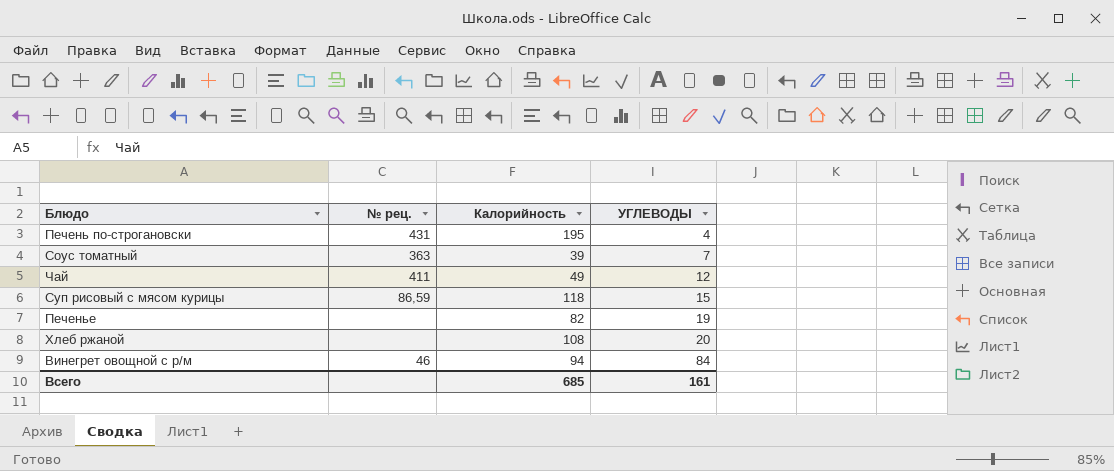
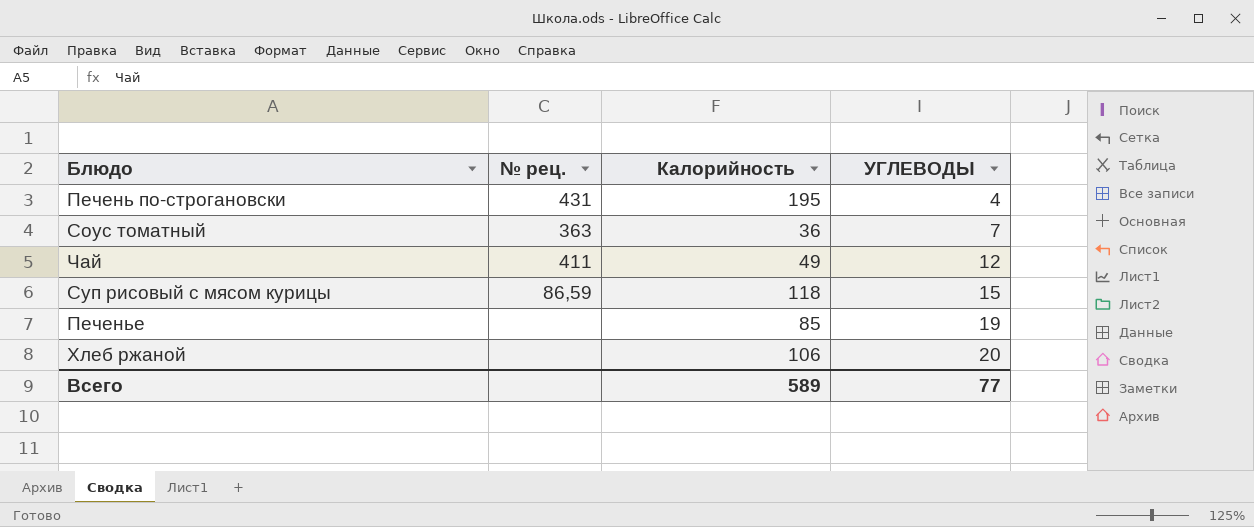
row Винегрет овощной с р/м: 46 | 94 | 84 -> none
Соус томатный | Калорийность: 39 -> 36
Печенье | Калорийность: 82 -> 85
Хлеб ржаной | Калорийность: 108 -> 106
Всего | Калорийность: 685 -> 589
Всего | УГЛЕВОДЫ: 161 -> 77

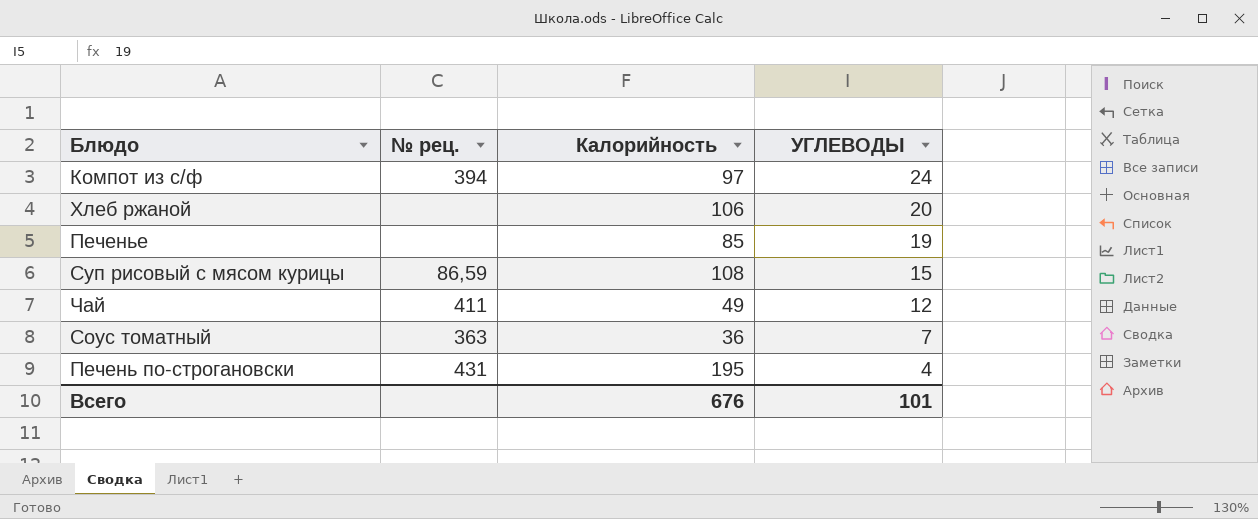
row order: УГЛЕВОДЫ ascending -> УГЛЕВОДЫ descending
row Компот из с/ф: none -> 394 | 97 | 24
Суп рисовый с мясом курицы | Калорийность: 118 -> 108
Всего | Калорийность: 589 -> 676
Всего | УГЛЕВОДЫ: 77 -> 101

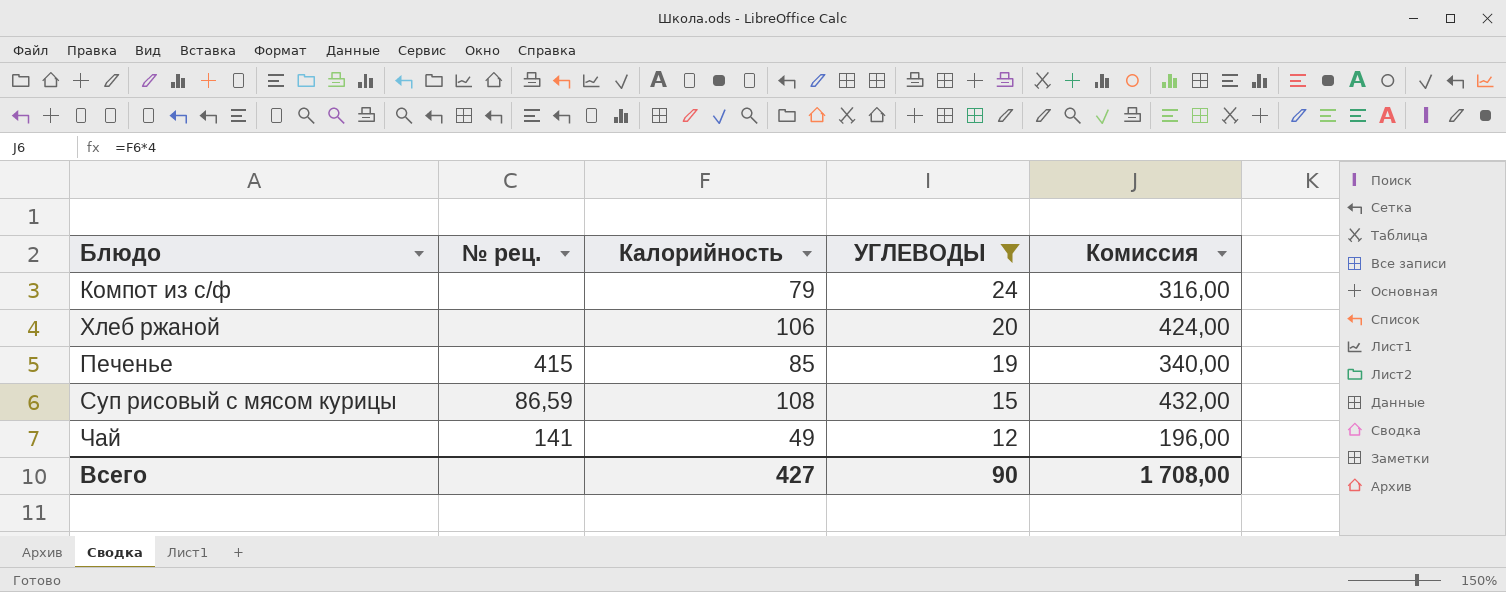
filter: none -> УГЛЕВОДЫ >= 12
column Комиссия | formula: none -> [Калорийность] * 4
Компот из с/ф | № рец.: 394 -> none
Компот из с/ф | Калорийность: 97 -> 79
Печенье | № рец.: none -> 415
Чай | № рец.: 411 -> 141
Всего | Калорийность: 676 -> 427
Всего | УГЛЕВОДЫ: 101 -> 90

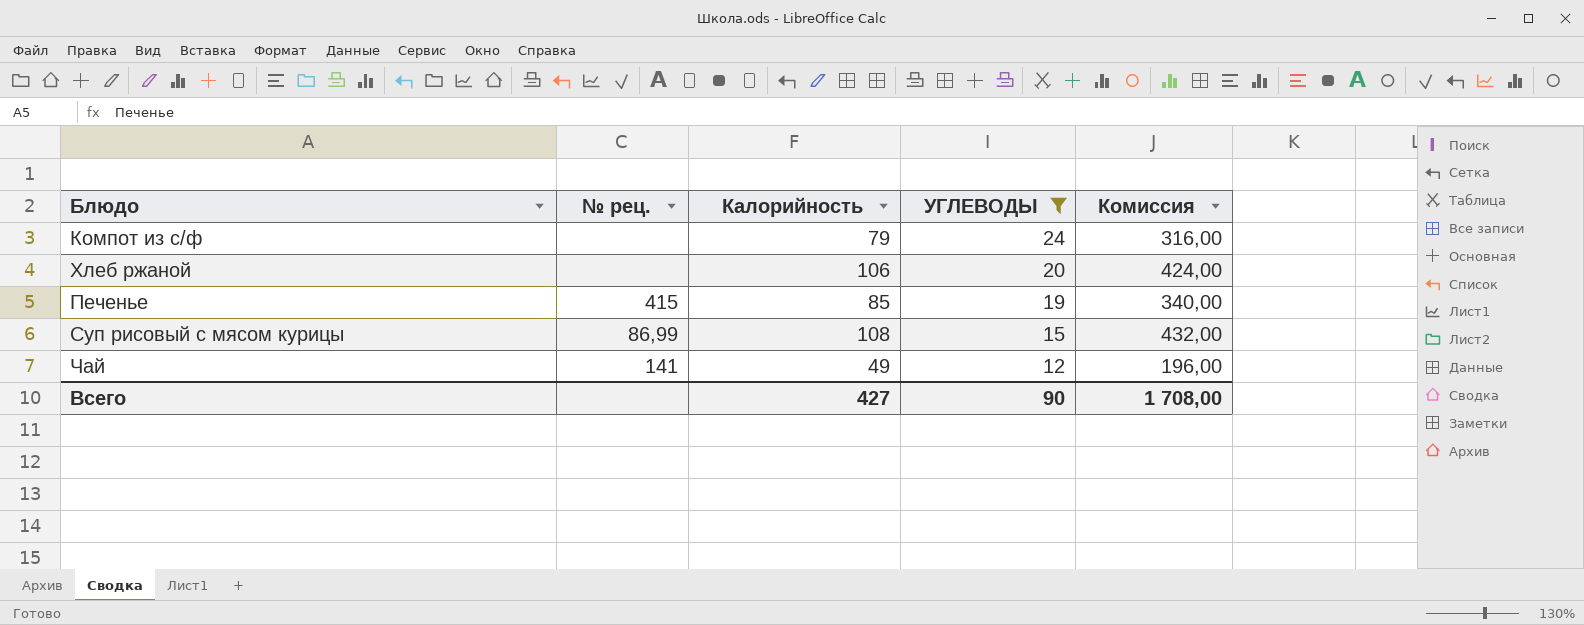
Суп рисовый с мясом курицы | № рец.: 86,59 -> 86,99

